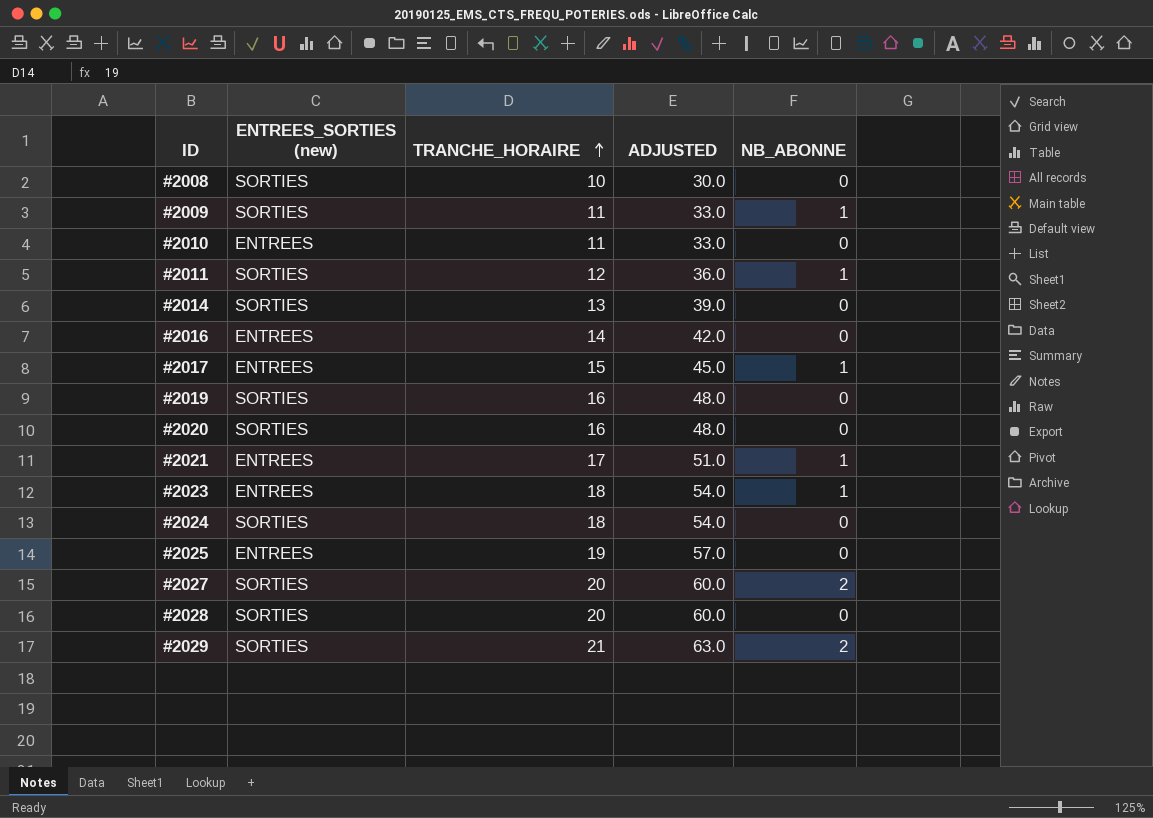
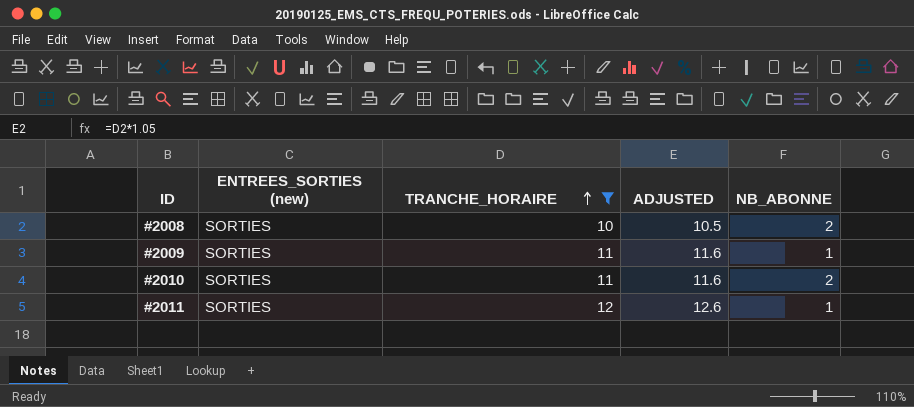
filter: none -> TRANCHE_HORAIRE <= 12
column ADJUSTED | formula: [TRANCHE_HORAIRE] * 3 -> [TRANCHE_HORAIRE] * 1.05
#2008 | NB_ABONNE: 0 -> 2
#2010 | ENTREES_SORTIES (new): ENTREES -> SORTIES
#2010 | NB_ABONNE: 0 -> 2

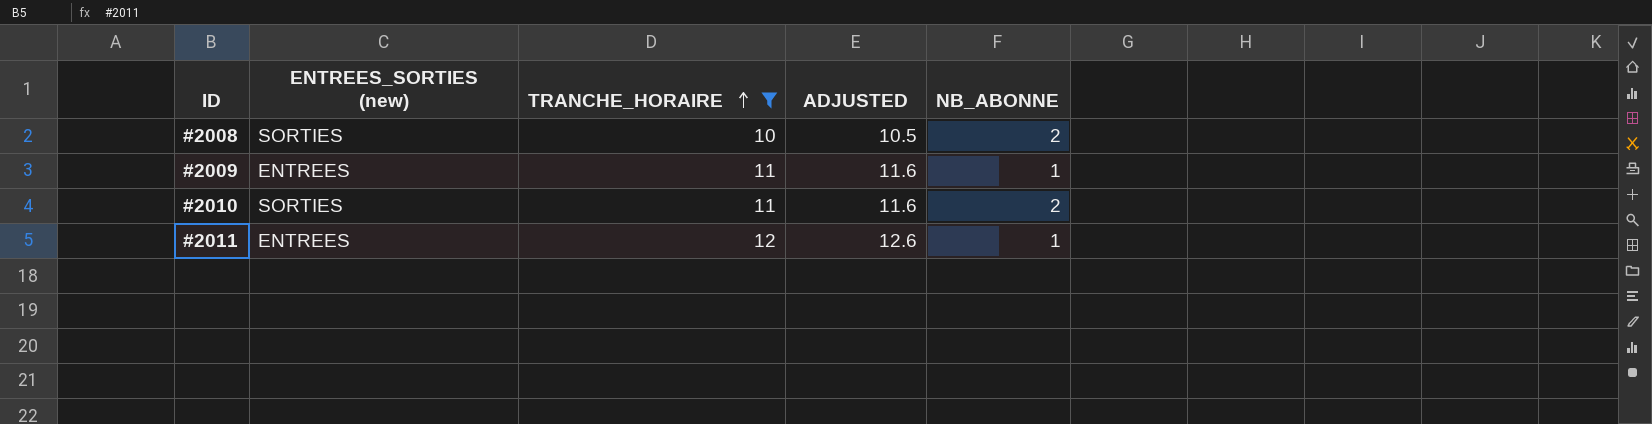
#2009 | ENTREES_SORTIES (new): SORTIES -> ENTREES
#2011 | ENTREES_SORTIES (new): SORTIES -> ENTREES

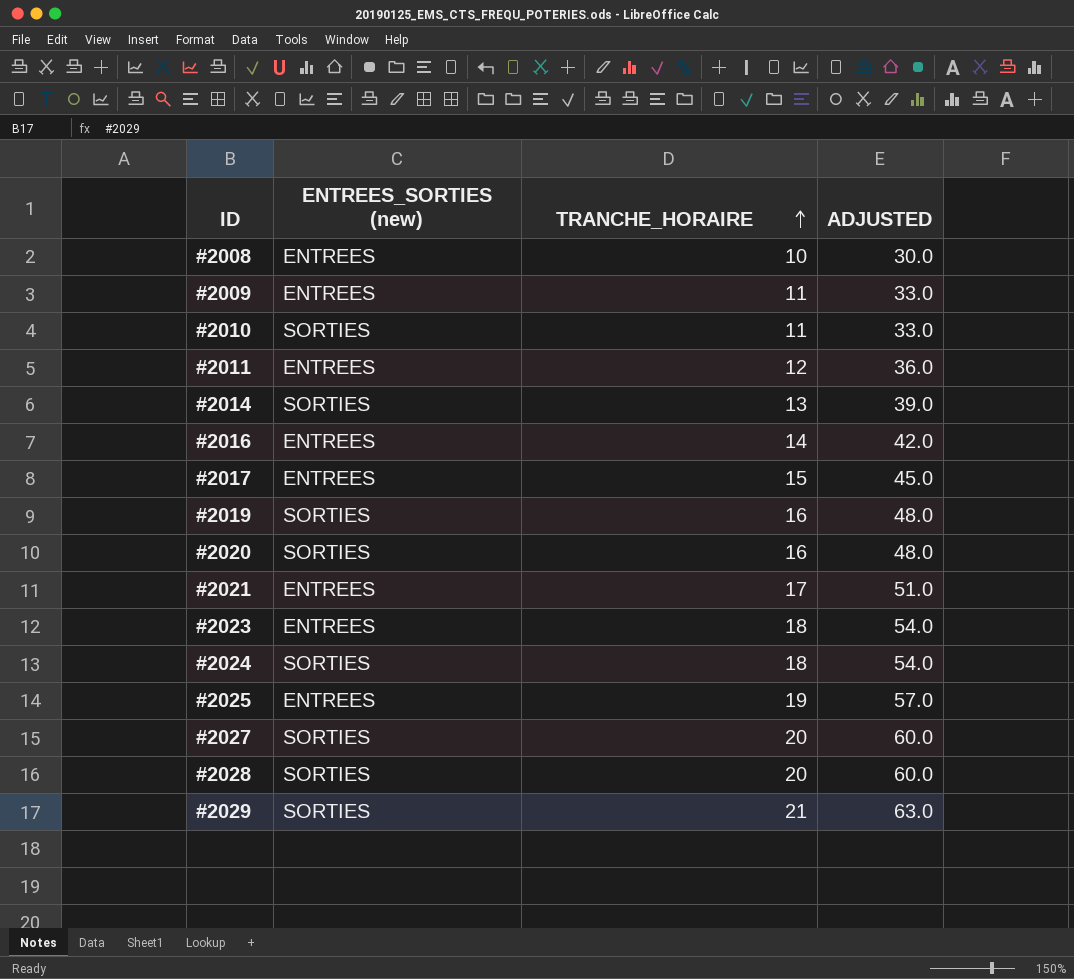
filter: TRANCHE_HORAIRE <= 12 -> none
column NB_ABONNE | position: 5 -> none
column ADJUSTED | formula: [TRANCHE_HORAIRE] * 1.05 -> [TRANCHE_HORAIRE] * 3
#2008 | ENTREES_SORTIES (new): SORTIES -> ENTREES

